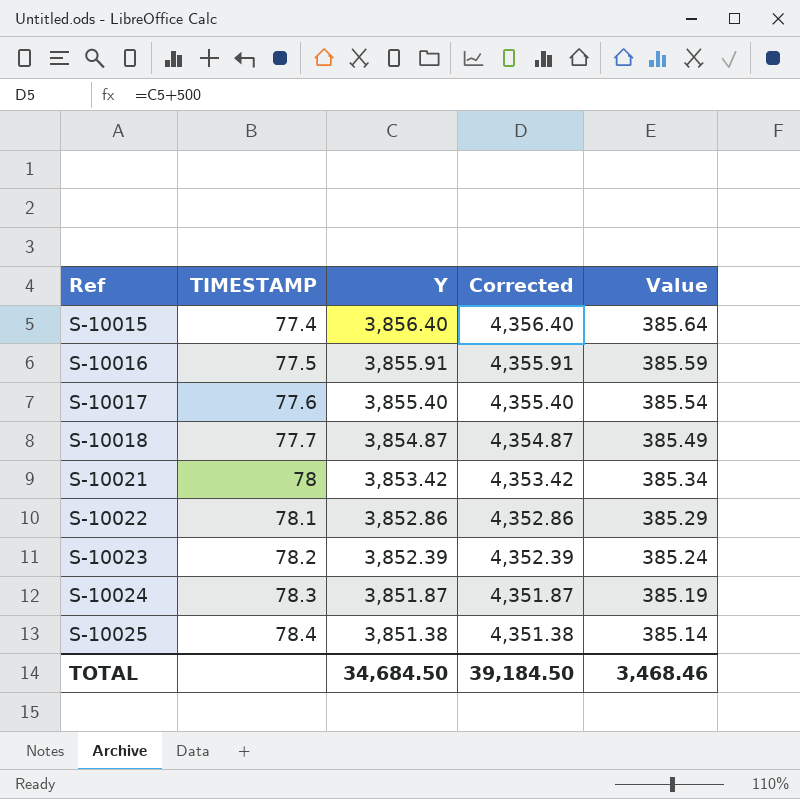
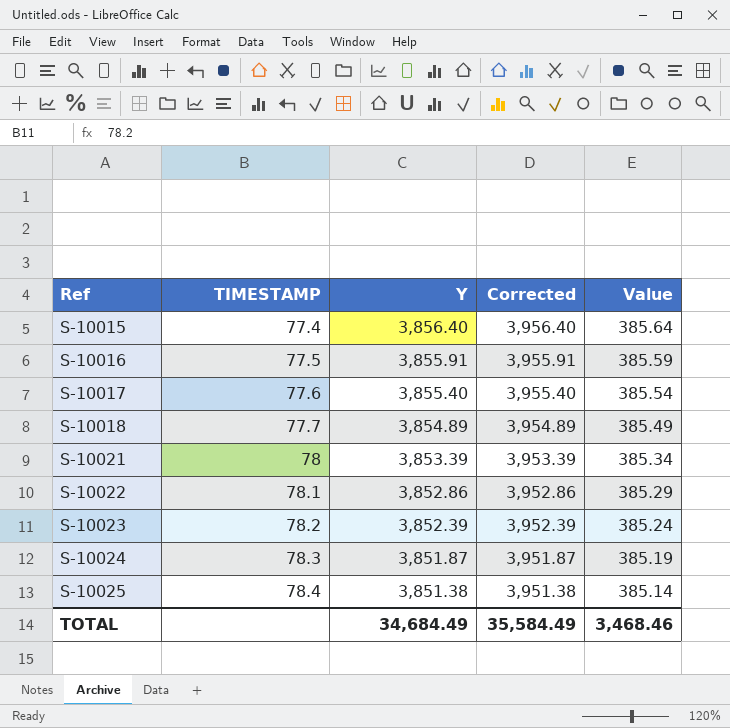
column Corrected | formula: [Y] + 500 -> [Y] + 100
S-10018 | Y: 3,854.87 -> 3,854.89
S-10021 | Y: 3,853.42 -> 3,853.39
TOTAL | Y: 34,684.50 -> 34,684.49
TOTAL | Corrected: 39,184.50 -> 35,584.49

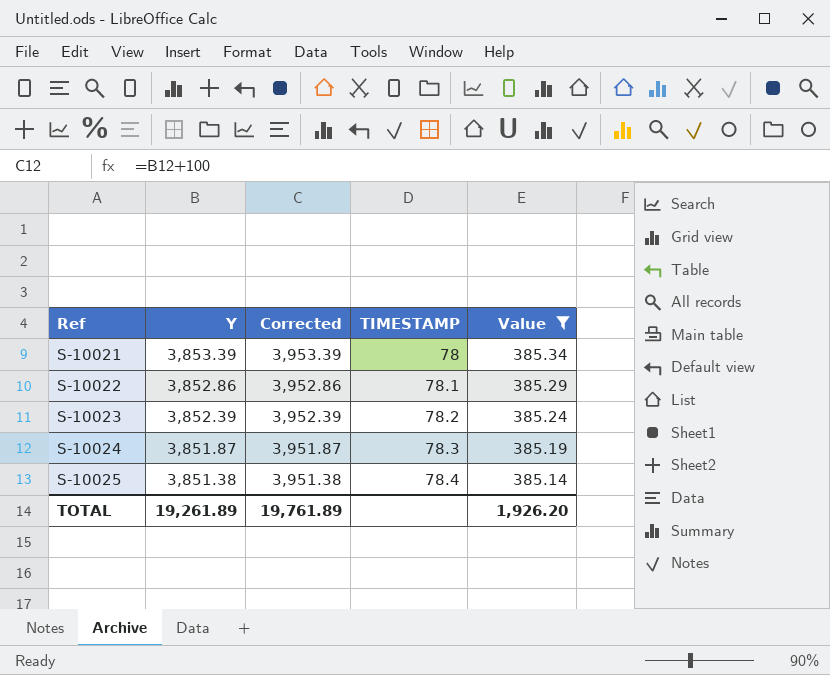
filter: none -> Value <= 385.34
column TIMESTAMP | position: 2 -> 4
TOTAL | Y: 34,684.49 -> 19,261.89
TOTAL | Corrected: 35,584.49 -> 19,761.89
TOTAL | Value: 3,468.46 -> 1,926.20

